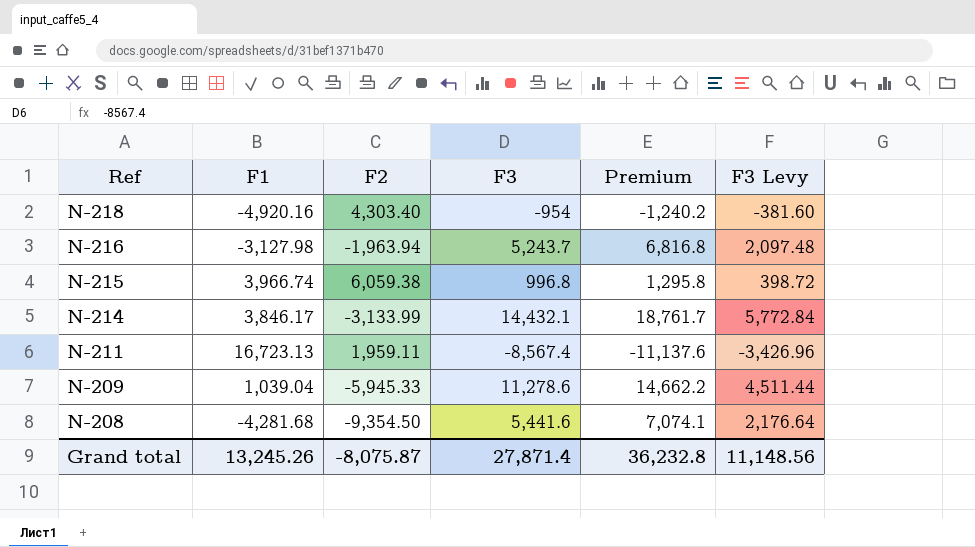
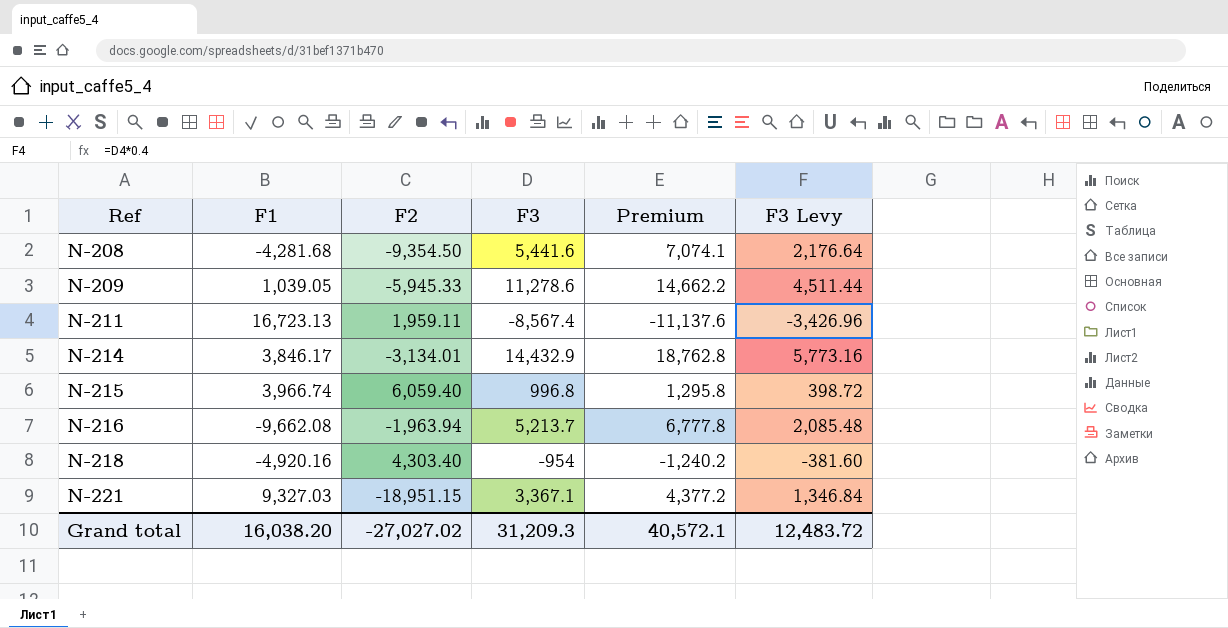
row order: Ref descending -> Ref ascending
N-209 | F1: 1,039.04 -> 1,039.05
N-214 | F2: -3,133.99 -> -3,134.01
N-214 | F3: 14,432.1 -> 14,432.9
N-214 | Premium: 18,761.7 -> 18,762.8
N-214 | F3 Levy: 5,772.84 -> 5,773.16
N-215 | F2: 6,059.38 -> 6,059.40
N-216 | F1: -3,127.98 -> -9,662.08
N-216 | F3: 5,243.7 -> 5,213.7
N-216 | Premium: 6,816.8 -> 6,777.8
N-216 | F3 Levy: 2,097.48 -> 2,085.48
row N-221: none -> 9,327.03 | -18,951.15 | 3,367.1 | 4,377.2 | 1,346.84
Grand total | F1: 13,245.26 -> 16,038.20
Grand total | F2: -8,075.87 -> -27,027.02
Grand total | F3: 27,871.4 -> 31,209.3
Grand total | Premium: 36,232.8 -> 40,572.1
Grand total | F3 Levy: 11,148.56 -> 12,483.72

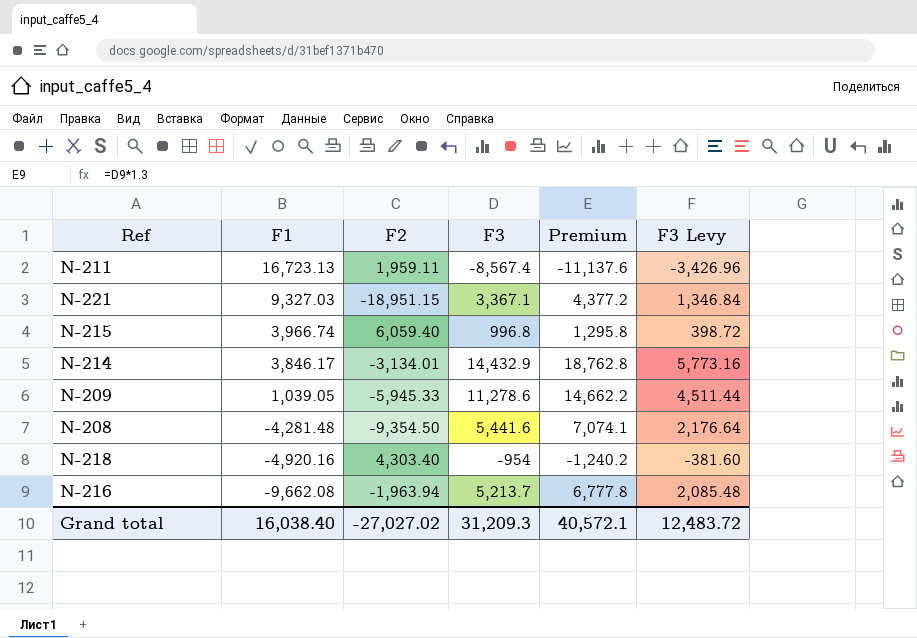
row order: Ref ascending -> F1 descending
N-208 | F1: -4,281.68 -> -4,281.48
Grand total | F1: 16,038.20 -> 16,038.40

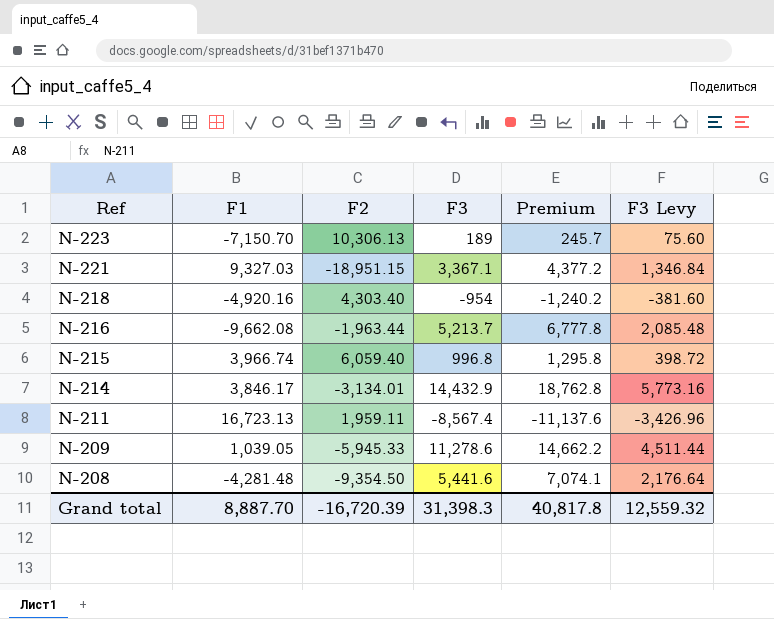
row order: F1 descending -> Ref descending
row N-223: none -> -7,150.70 | 10,306.13 | 189 | 245.7 | 75.60
N-216 | F2: -1,963.94 -> -1,963.44
Grand total | F1: 16,038.40 -> 8,887.70
Grand total | F2: -27,027.02 -> -16,720.39
Grand total | F3: 31,209.3 -> 31,398.3
Grand total | Premium: 40,572.1 -> 40,817.8
Grand total | F3 Levy: 12,483.72 -> 12,559.32

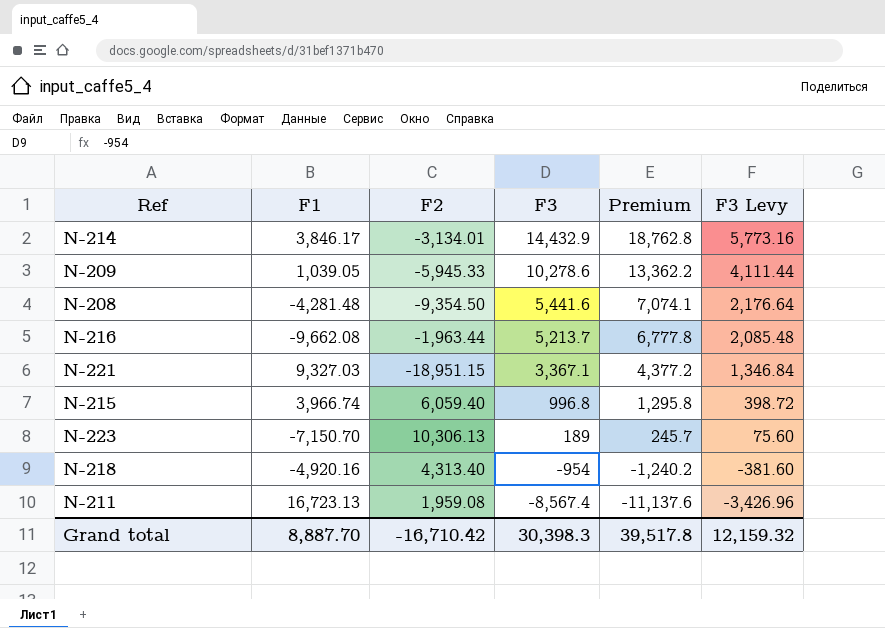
row order: Ref descending -> F3 descending
N-209 | F3: 11,278.6 -> 10,278.6
N-209 | Premium: 14,662.2 -> 13,362.2
N-209 | F3 Levy: 4,511.44 -> 4,111.44
N-218 | F2: 4,303.40 -> 4,313.40
N-211 | F2: 1,959.11 -> 1,959.08
Grand total | F2: -16,720.39 -> -16,710.42
Grand total | F3: 31,398.3 -> 30,398.3
Grand total | Premium: 40,817.8 -> 39,517.8
Grand total | F3 Levy: 12,559.32 -> 12,159.32

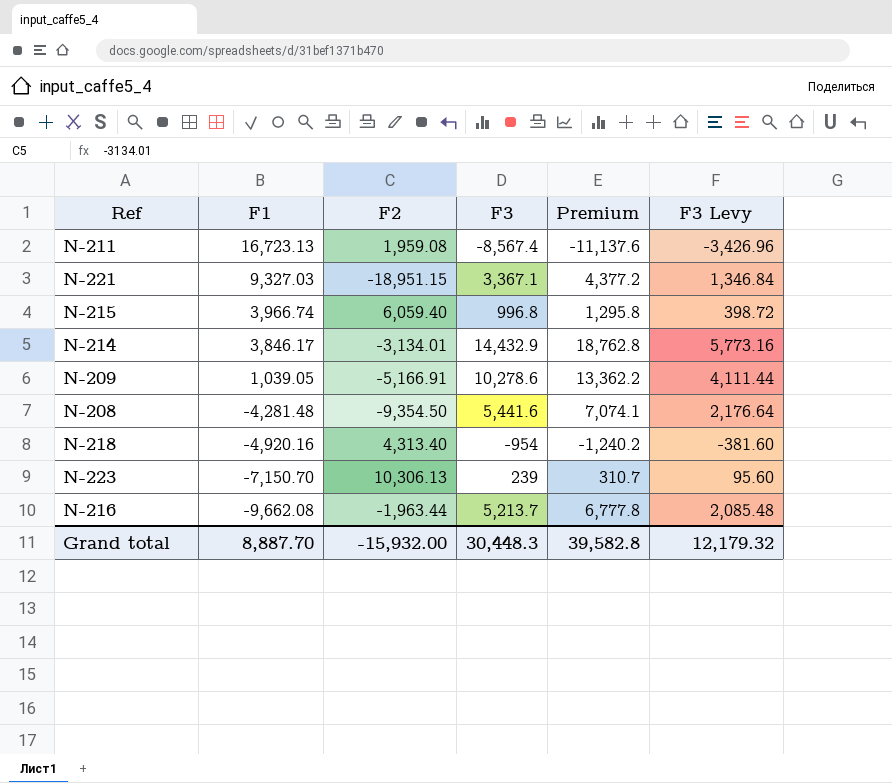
row order: F3 descending -> F1 descending
N-209 | F2: -5,945.33 -> -5,166.91
N-223 | F3: 189 -> 239
N-223 | Premium: 245.7 -> 310.7
N-223 | F3 Levy: 75.60 -> 95.60
Grand total | F2: -16,710.42 -> -15,932.00
Grand total | F3: 30,398.3 -> 30,448.3
Grand total | Premium: 39,517.8 -> 39,582.8
Grand total | F3 Levy: 12,159.32 -> 12,179.32

